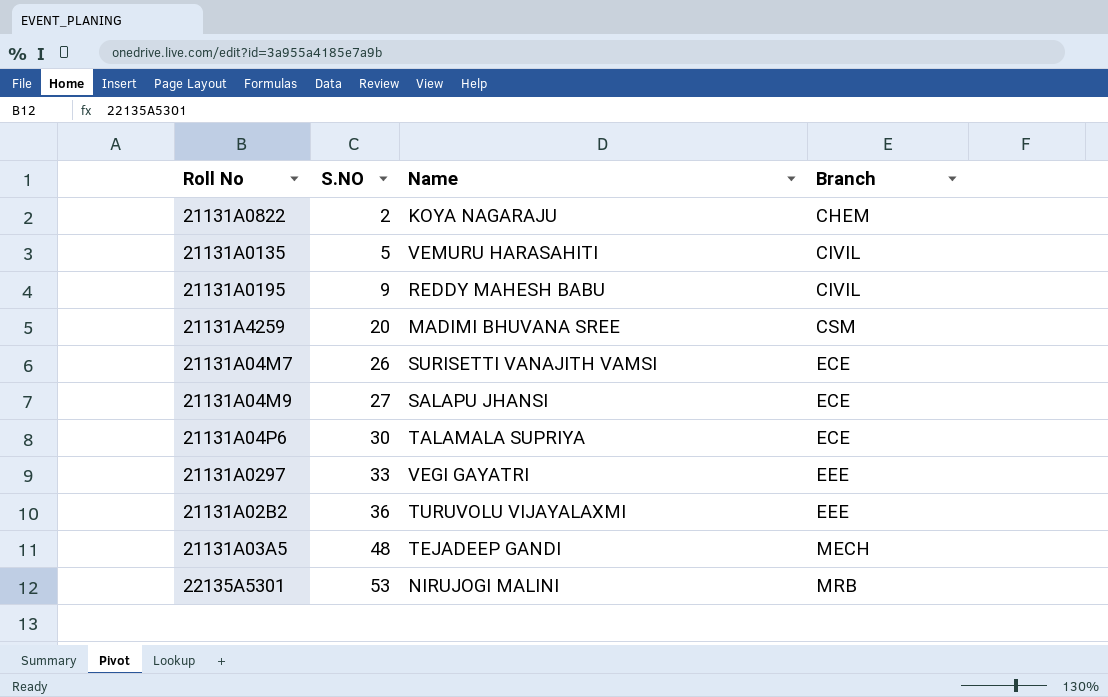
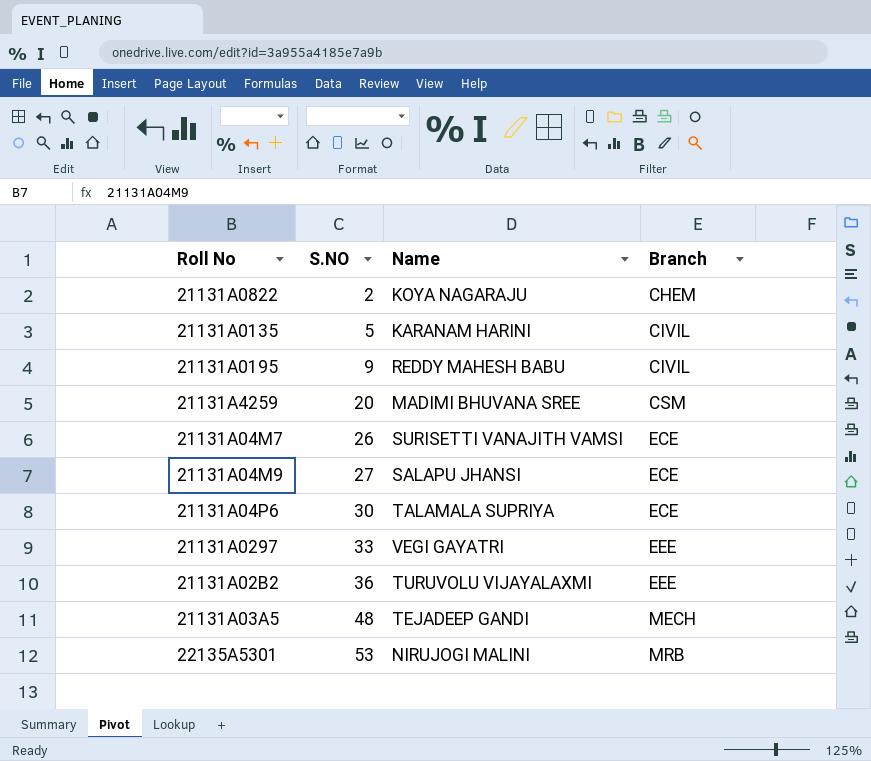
21131A0135 | Name: VEMURU HARASAHITI -> KARANAM HARINI

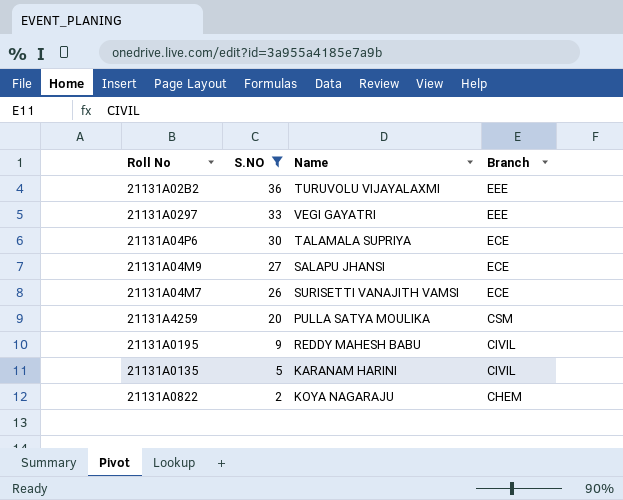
filter: none -> S.NO <= 36
row order: S.NO ascending -> S.NO descending
21131A4259 | Name: MADIMI BHUVANA SREE -> PULLA SATYA MOULIKA

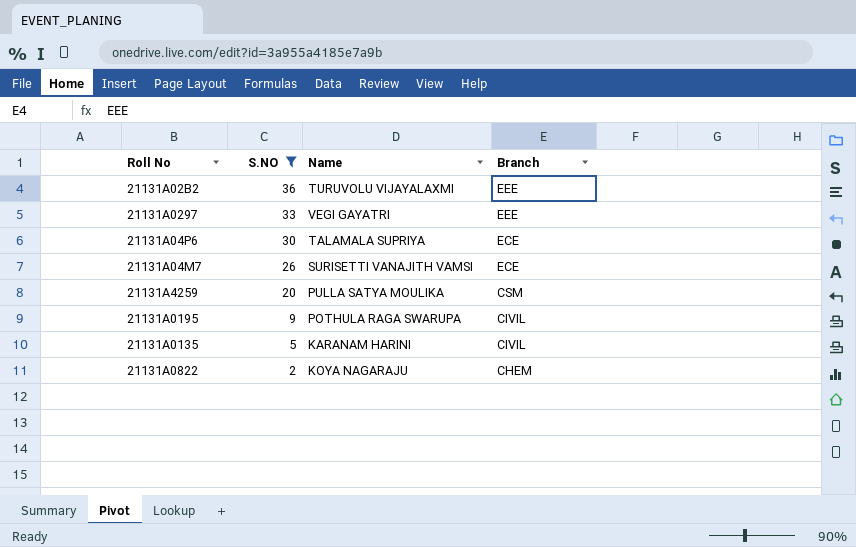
row 21131A04M9: 27 | SALAPU JHANSI | ECE -> none
21131A0195 | Name: REDDY MAHESH BABU -> POTHULA RAGA SWARUPA

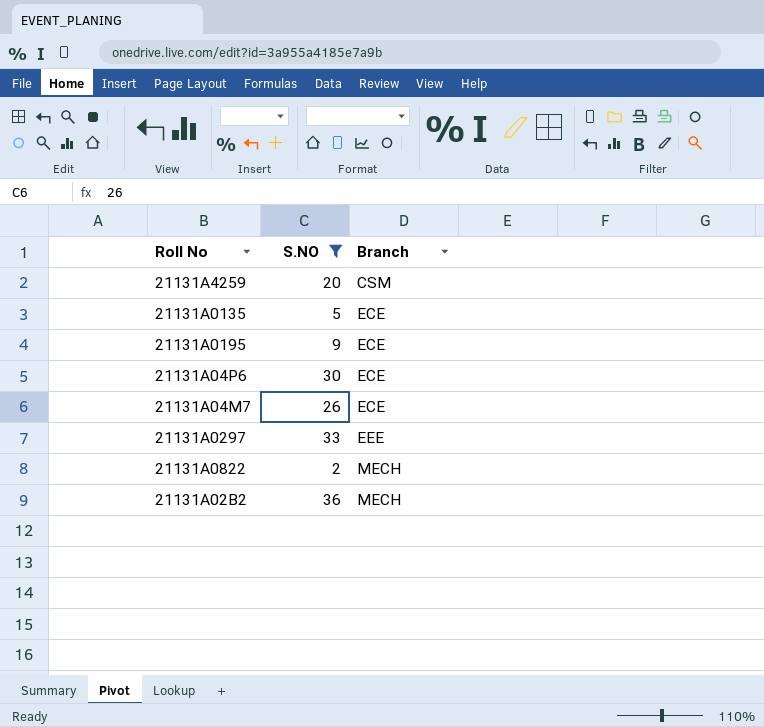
row order: S.NO descending -> Branch ascending
column Name | position: 3 -> none
21131A0135 | Branch: CIVIL -> ECE
21131A0195 | Branch: CIVIL -> ECE
21131A0822 | Branch: CHEM -> MECH
21131A02B2 | Branch: EEE -> MECH

